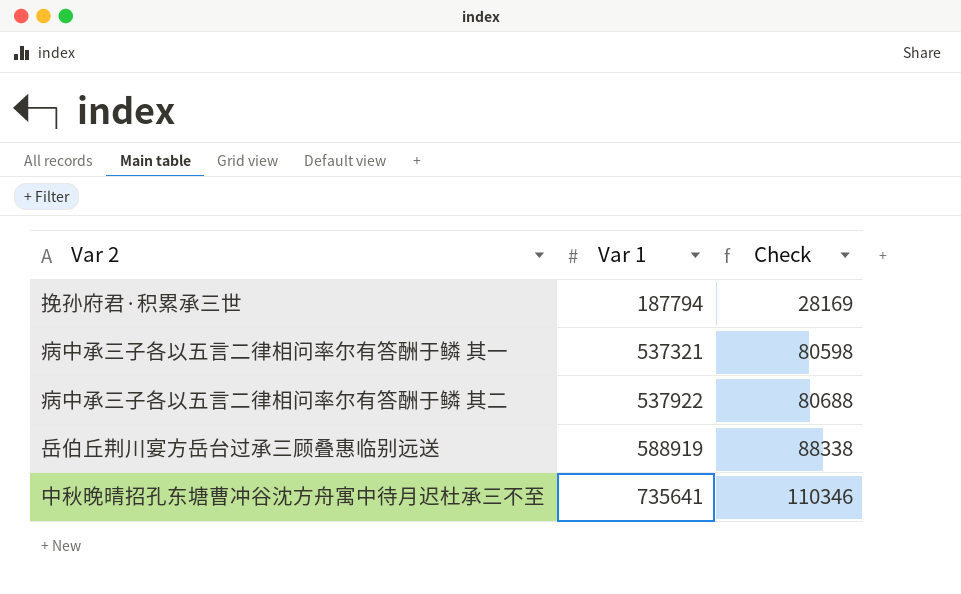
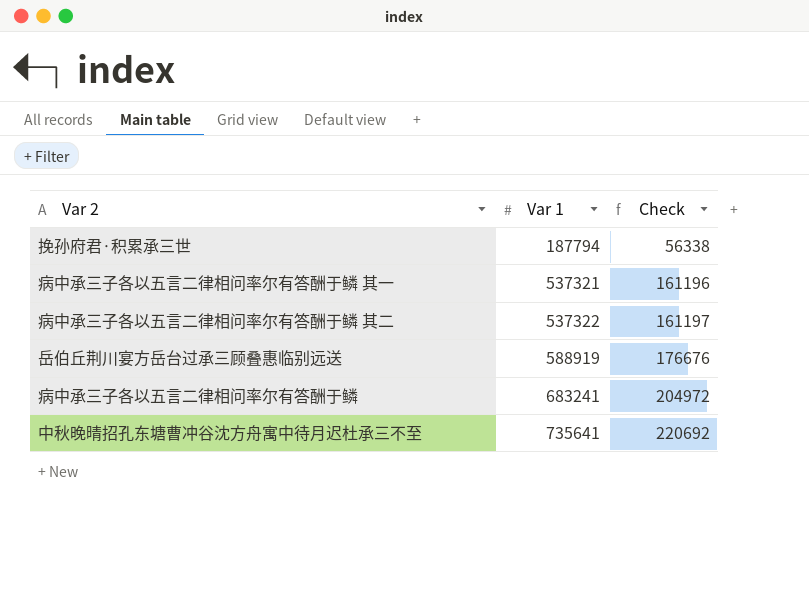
column Check | formula: [Var 1] * 0.15 -> [Var 1] * 0.3
病中承三子各以五言二律相问率尔有答酬于鳞 其二 | Var 1: 537922 -> 537322
row 病中承三子各以五言二律相问率尔有答酬于鳞: none -> 683241 | 204972

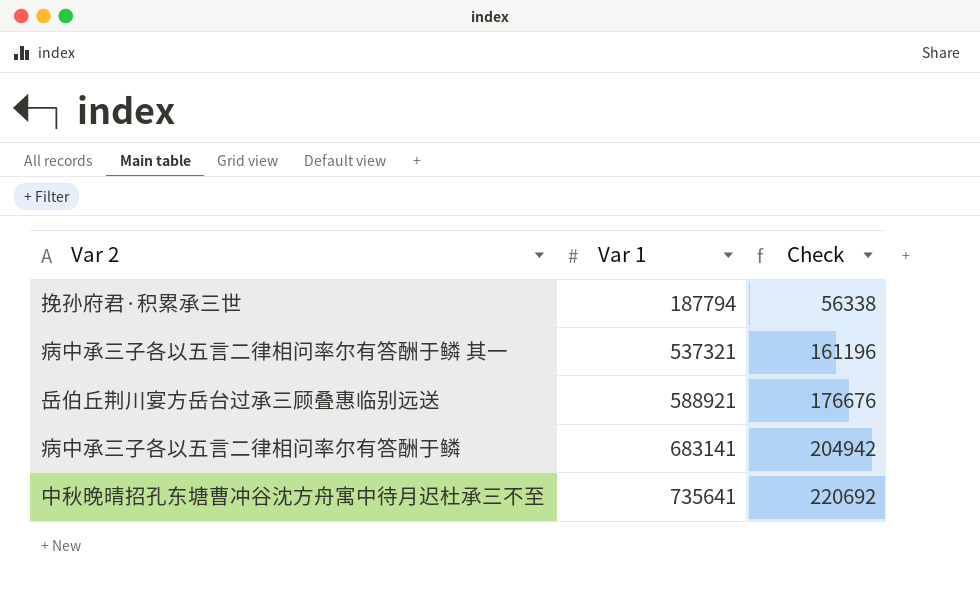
row 病中承三子各以五言二律相问率尔有答酬于鳞 其二: 537322 | 161197 -> none
岳伯丘荆川宴方岳台过承三顾叠惠临别远送 | Var 1: 588919 -> 588921
病中承三子各以五言二律相问率尔有答酬于鳞 | Var 1: 683241 -> 683141
病中承三子各以五言二律相问率尔有答酬于鳞 | Check: 204972 -> 204942

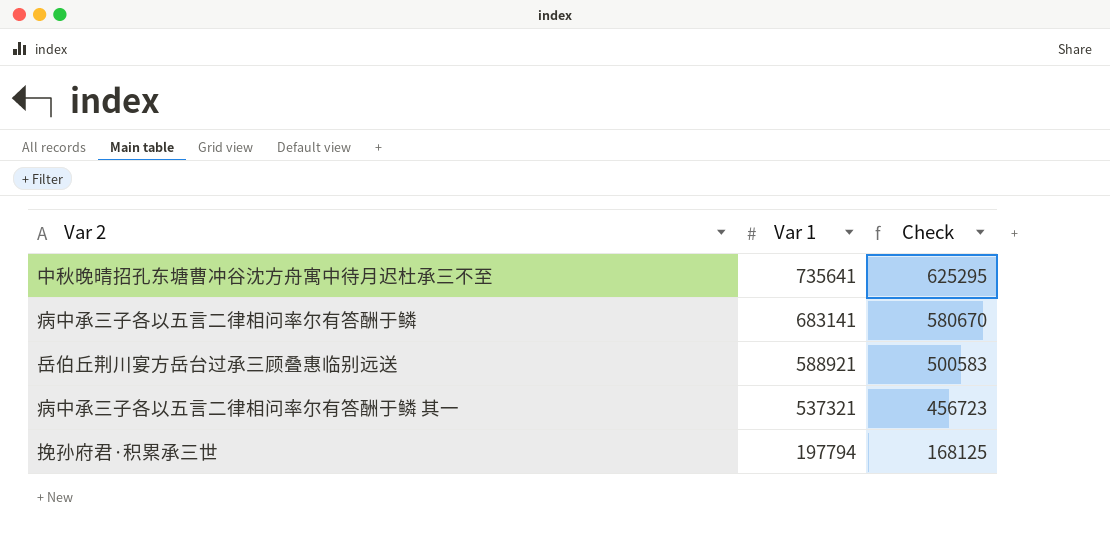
row order: Var 1 ascending -> Var 1 descending
column Check | formula: [Var 1] * 0.3 -> [Var 1] * 0.85
挽孙府君·积累承三世 | Var 1: 187794 -> 197794

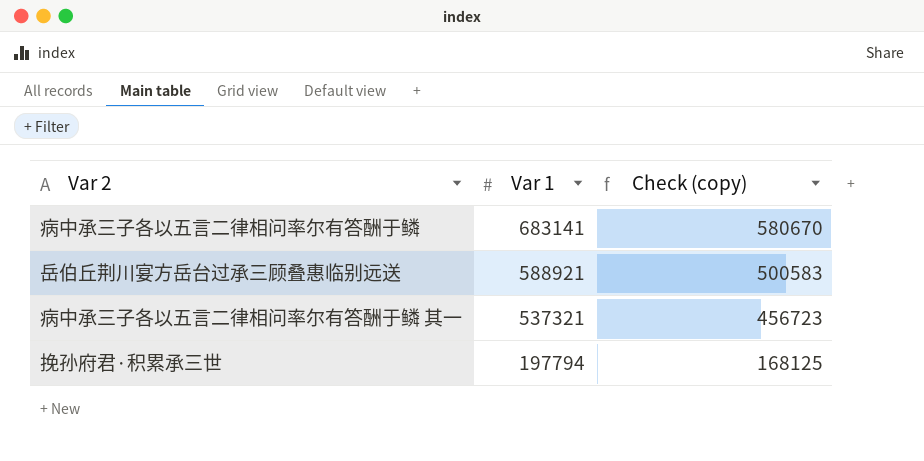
column name: Check -> Check (copy)
row 中秋晚晴招孔东塘曹冲谷沈方舟寓中待月迟杜承三不至: 735641 | 625295 -> none

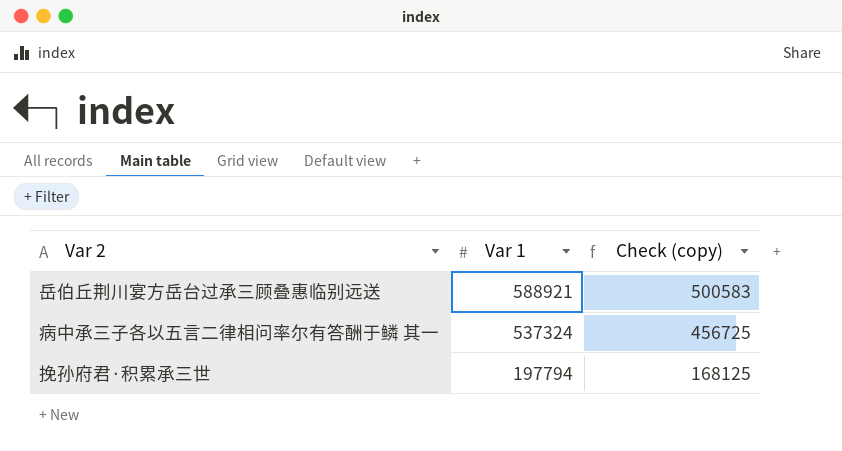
row 病中承三子各以五言二律相问率尔有答酬于鳞: 683141 | 580670 -> none
病中承三子各以五言二律相问率尔有答酬于鳞 其一 | Var 1: 537321 -> 537324
病中承三子各以五言二律相问率尔有答酬于鳞 其一 | Check (copy): 456723 -> 456725

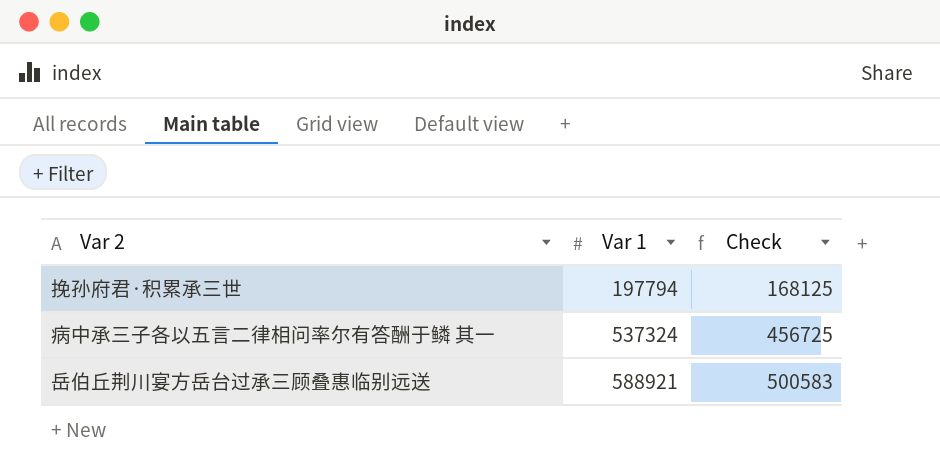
row order: Var 1 descending -> Var 1 ascending
column name: Check (copy) -> Check

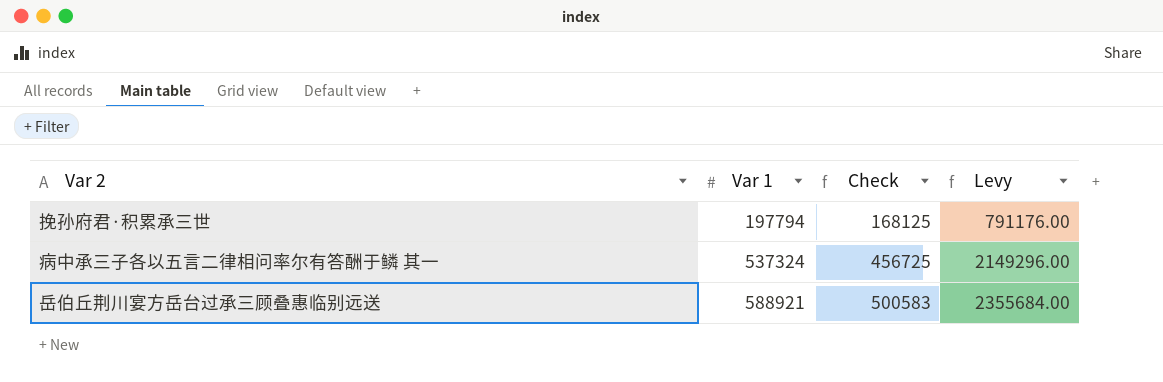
column Levy | formula: none -> [Var 1] * 4

